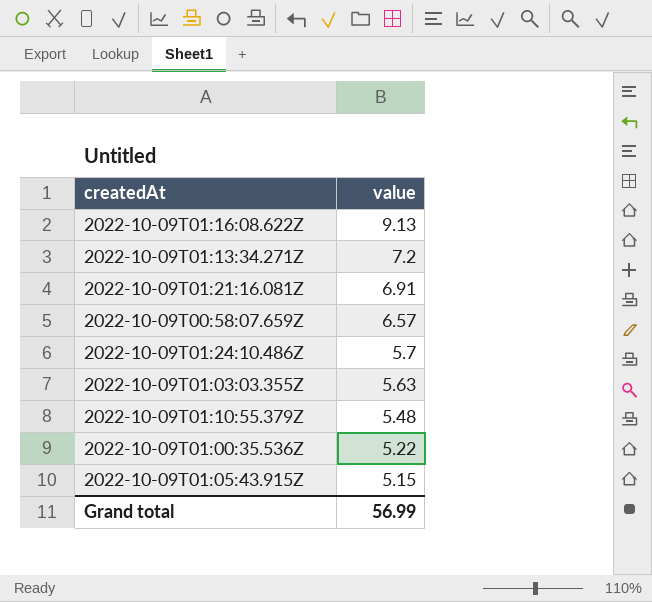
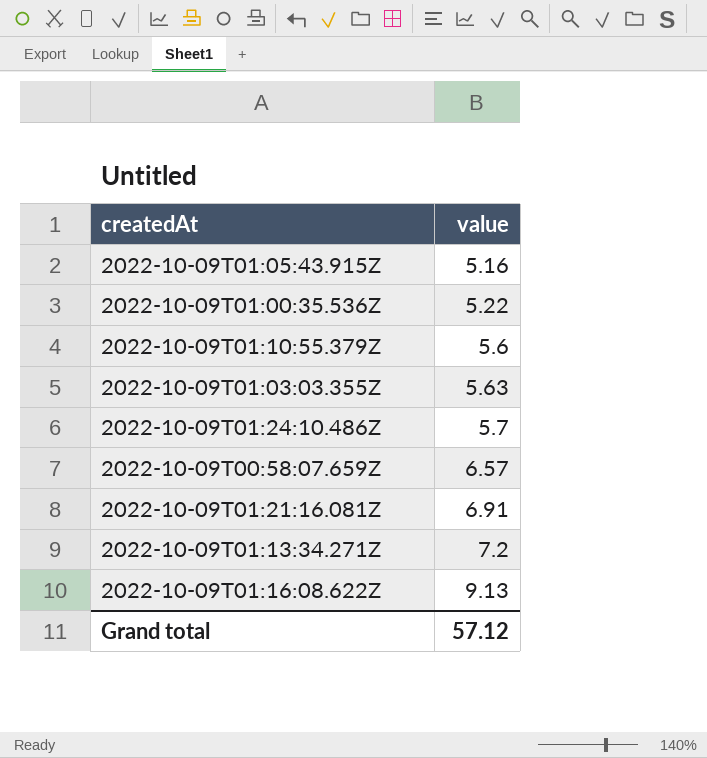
row order: value descending -> value ascending
2022-10-09T01:05:43.915Z | value: 5.15 -> 5.16
2022-10-09T01:10:55.379Z | value: 5.48 -> 5.6
Grand total | value: 56.99 -> 57.12

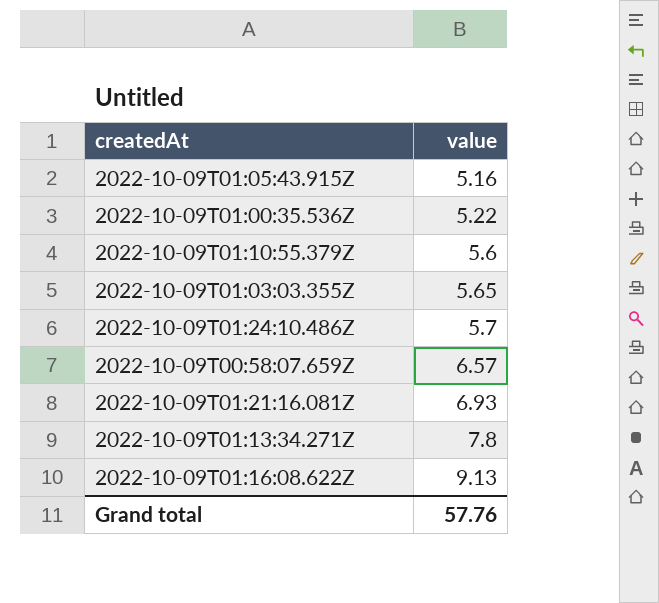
2022-10-09T01:03:03.355Z | value: 5.63 -> 5.65
2022-10-09T01:21:16.081Z | value: 6.91 -> 6.93
2022-10-09T01:13:34.271Z | value: 7.2 -> 7.8
Grand total | value: 57.12 -> 57.76

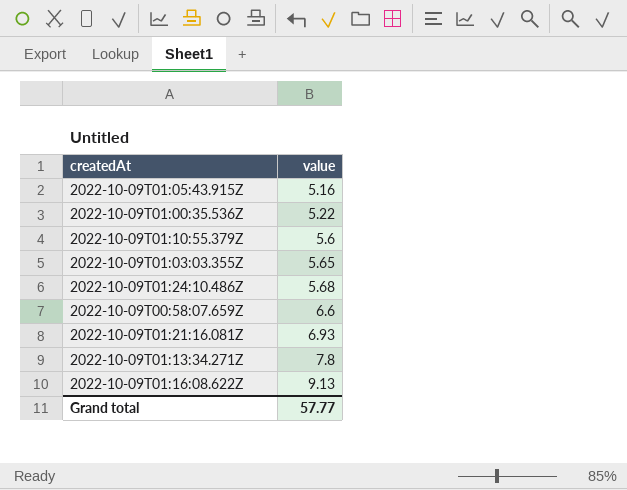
2022-10-09T01:24:10.486Z | value: 5.7 -> 5.68
2022-10-09T00:58:07.659Z | value: 6.57 -> 6.6
Grand total | value: 57.76 -> 57.77

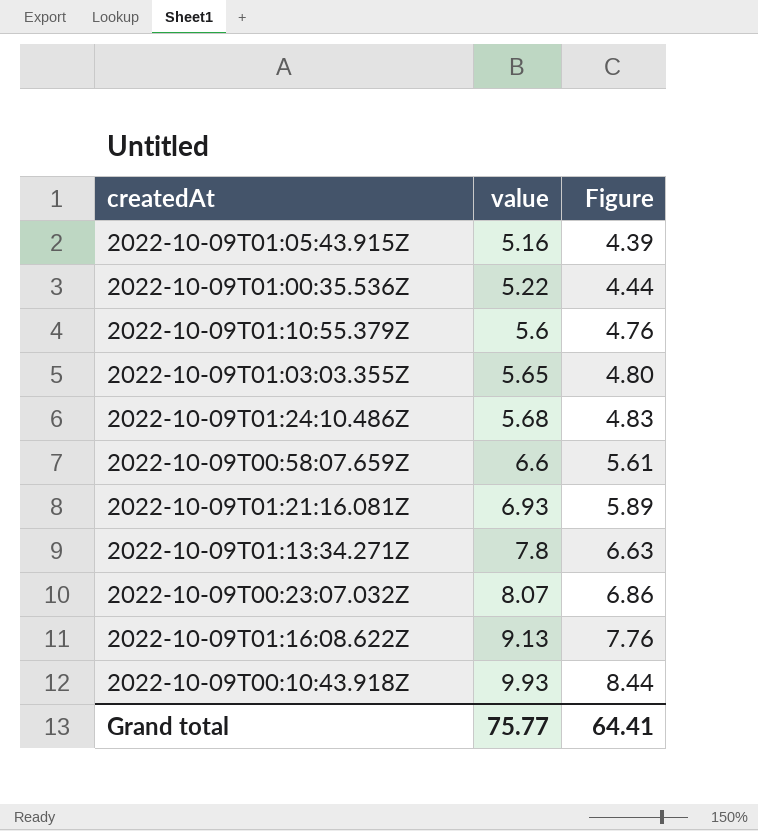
column Figure | formula: none -> [value] * 0.85
row 2022-10-09T00:23:07.032Z: none -> 8.07 | 6.86
row 2022-10-09T00:10:43.918Z: none -> 9.93 | 8.44
Grand total | value: 57.77 -> 75.77

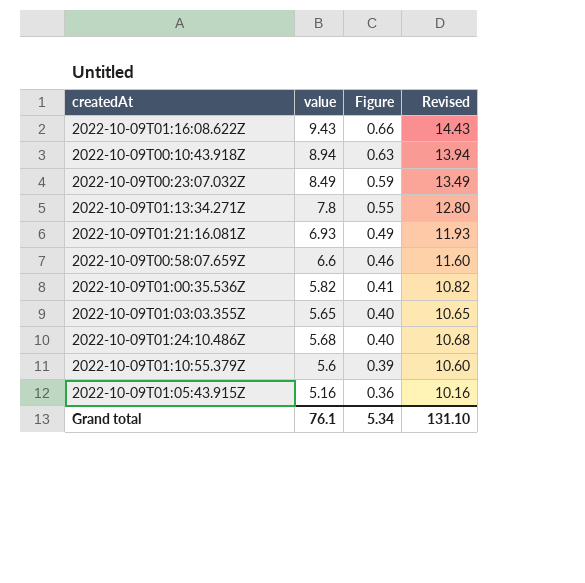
row order: value ascending -> Figure descending
column Figure | formula: [value] * 0.85 -> [value] * 0.07
column Revised | formula: none -> [value] + 5
2022-10-09T01:16:08.622Z | value: 9.13 -> 9.43
2022-10-09T00:10:43.918Z | value: 9.93 -> 8.94
2022-10-09T00:23:07.032Z | value: 8.07 -> 8.49
2022-10-09T01:00:35.536Z | value: 5.22 -> 5.82
Grand total | value: 75.77 -> 76.1
Grand total | Figure: 64.41 -> 5.34

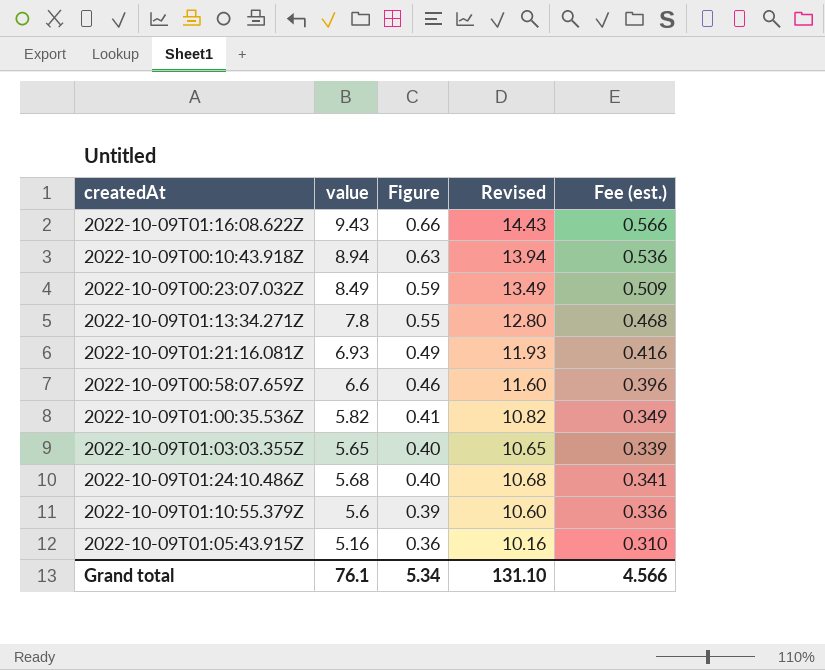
column Fee (est.) | formula: none -> [value] * 0.06

